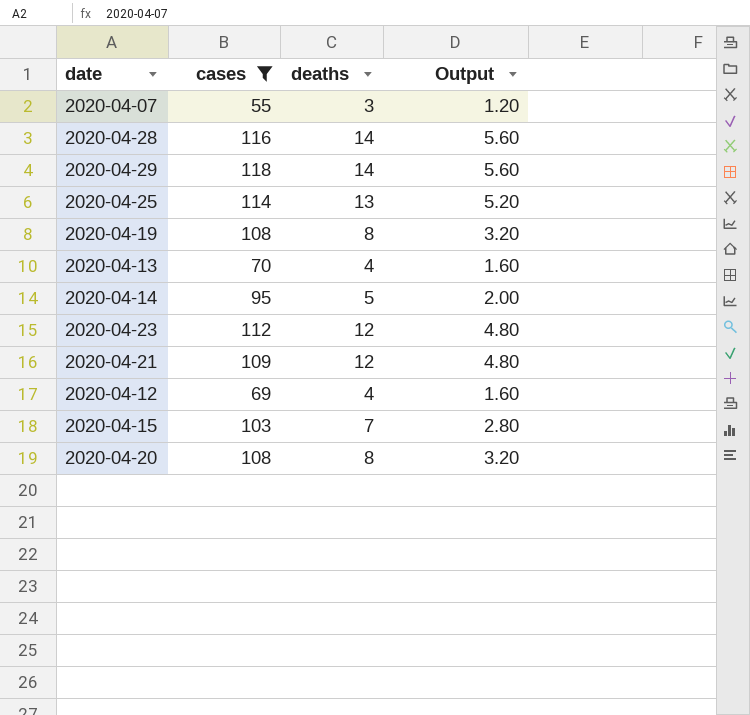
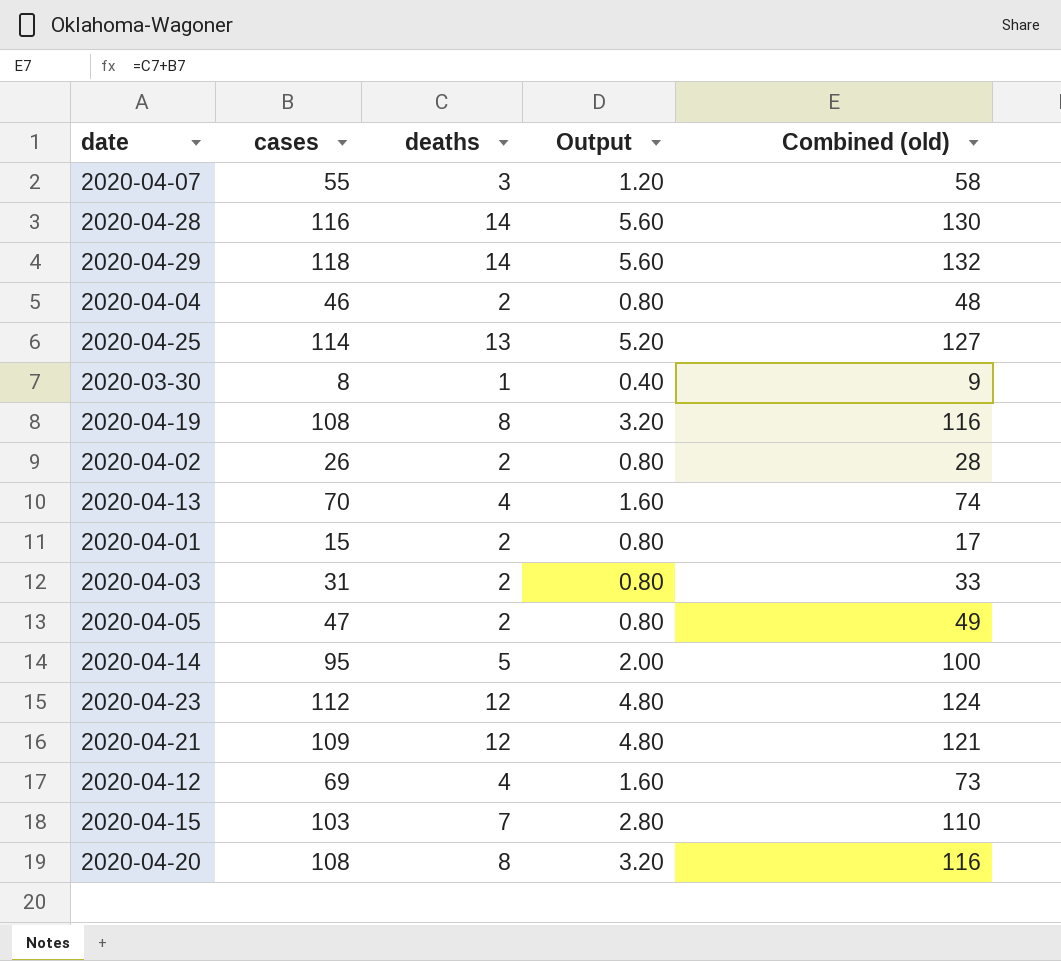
filter: cases >= 55 -> none
column Combined (old) | formula: none -> [cases] + [deaths]

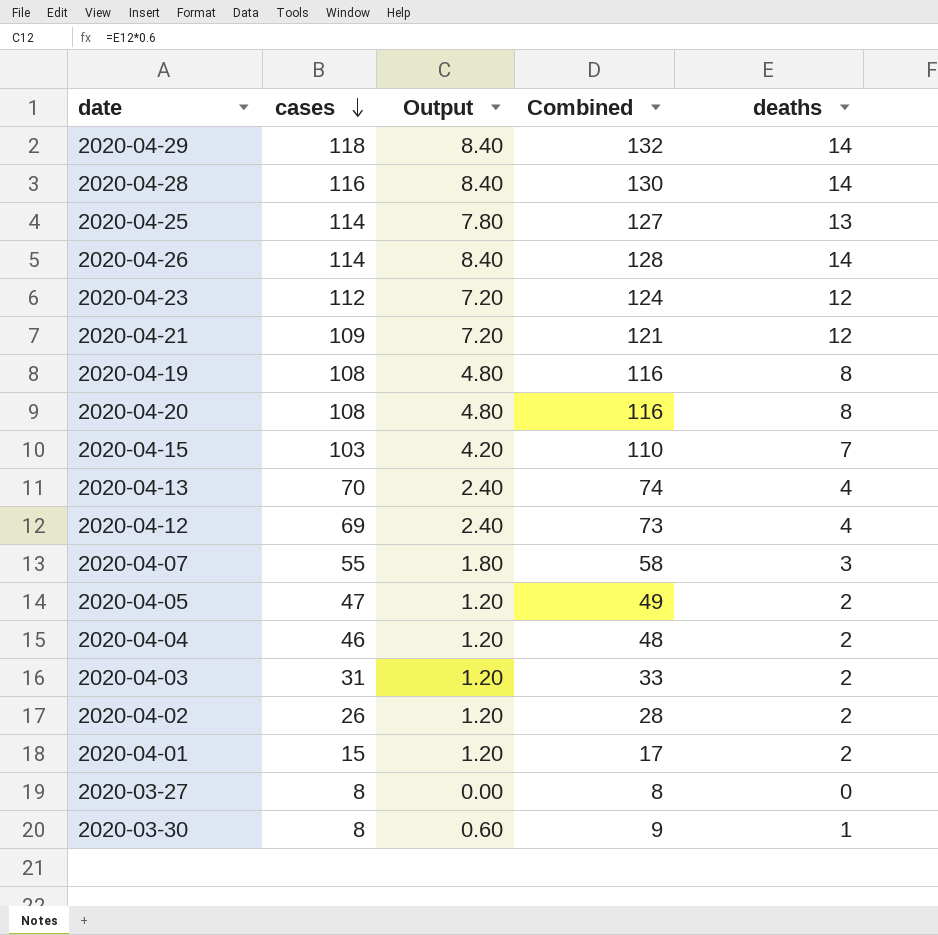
row order: none -> cases descending
column Output | formula: [deaths] * 0.4 -> [deaths] * 0.6
column name: Combined (old) -> Combined
column deaths | position: 3 -> 5
row 2020-04-14: 95 | 5 | 2.00 | 100 -> none
row 2020-04-26: none -> 114 | 8.40 | 128 | 14
row 2020-03-27: none -> 8 | 0.00 | 8 | 0

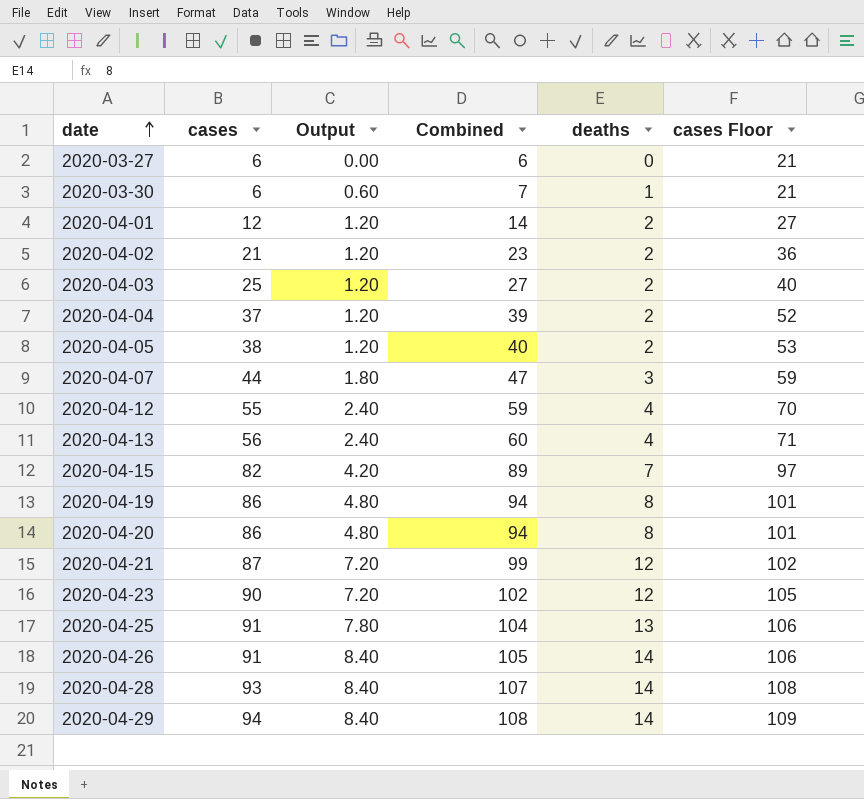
row order: cases descending -> date ascending
column cases Floor | formula: none -> [cases] + 15
2020-03-27 | cases: 8 -> 6
2020-03-27 | Combined: 8 -> 6
2020-03-30 | cases: 8 -> 6
2020-03-30 | Combined: 9 -> 7
2020-04-01 | cases: 15 -> 12
2020-04-01 | Combined: 17 -> 14
2020-04-02 | cases: 26 -> 21
2020-04-02 | Combined: 28 -> 23
2020-04-03 | cases: 31 -> 25
2020-04-03 | Combined: 33 -> 27
2020-04-04 | cases: 46 -> 37
2020-04-04 | Combined: 48 -> 39
2020-04-05 | cases: 47 -> 38
2020-04-05 | Combined: 49 -> 40
2020-04-07 | cases: 55 -> 44
2020-04-07 | Combined: 58 -> 47
2020-04-12 | cases: 69 -> 55
2020-04-12 | Combined: 73 -> 59
2020-04-13 | cases: 70 -> 56
2020-04-13 | Combined: 74 -> 60
2020-04-15 | cases: 103 -> 82
2020-04-15 | Combined: 110 -> 89
2020-04-19 | cases: 108 -> 86
2020-04-19 | Combined: 116 -> 94
2020-04-20 | cases: 108 -> 86
2020-04-20 | Combined: 116 -> 94
2020-04-21 | cases: 109 -> 87
2020-04-21 | Combined: 121 -> 99
2020-04-23 | cases: 112 -> 90
2020-04-23 | Combined: 124 -> 102
2020-04-25 | cases: 114 -> 91
2020-04-25 | Combined: 127 -> 104
2020-04-26 | cases: 114 -> 91
2020-04-26 | Combined: 128 -> 105
2020-04-28 | cases: 116 -> 93
2020-04-28 | Combined: 130 -> 107
2020-04-29 | cases: 118 -> 94
2020-04-29 | Combined: 132 -> 108

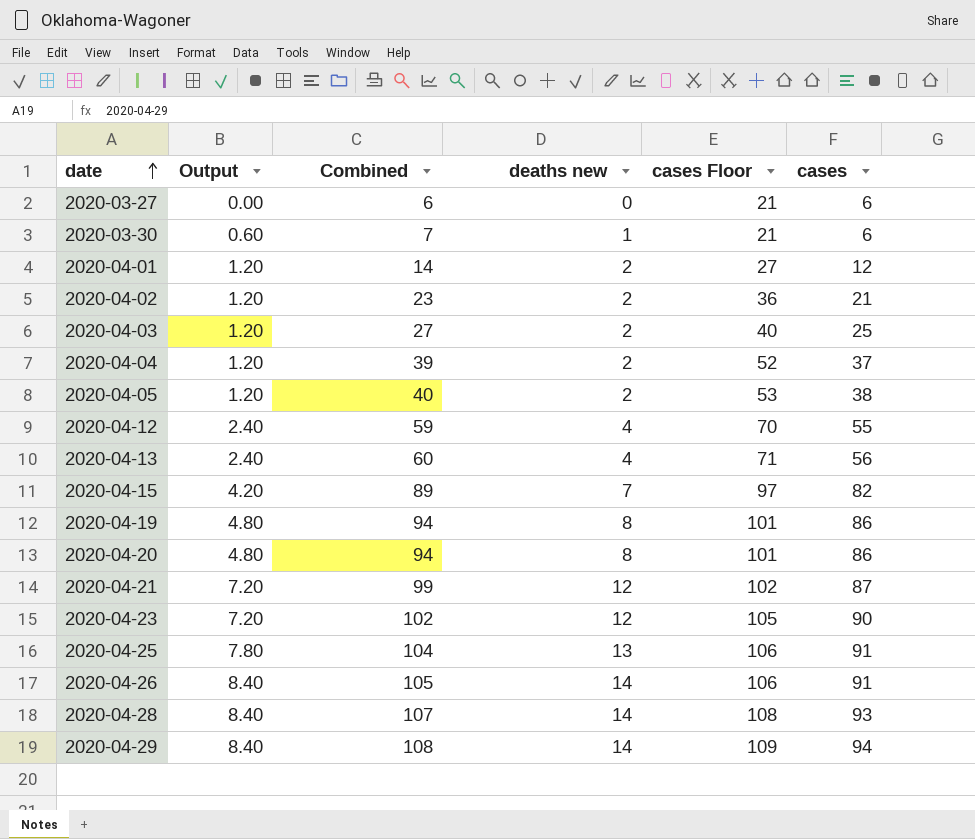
column name: deaths -> deaths new
column cases | position: 2 -> 6
row 2020-04-07: 44 | 1.80 | 47 | 3 | 59 -> none

